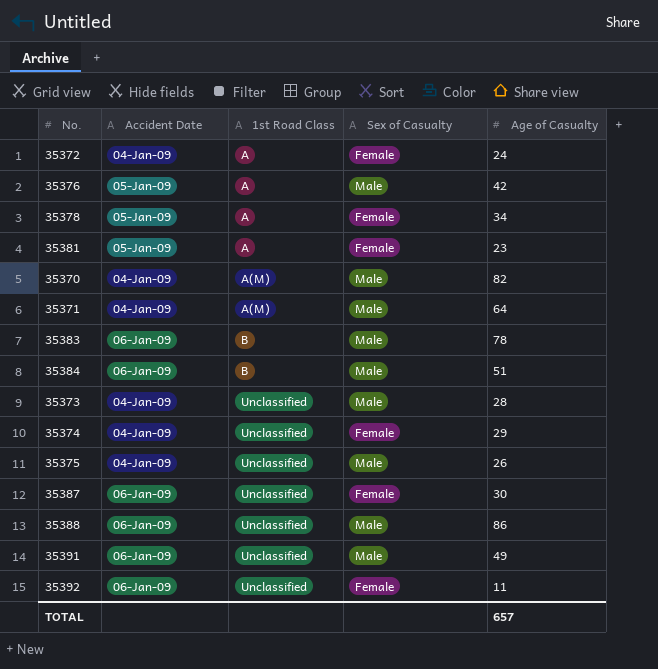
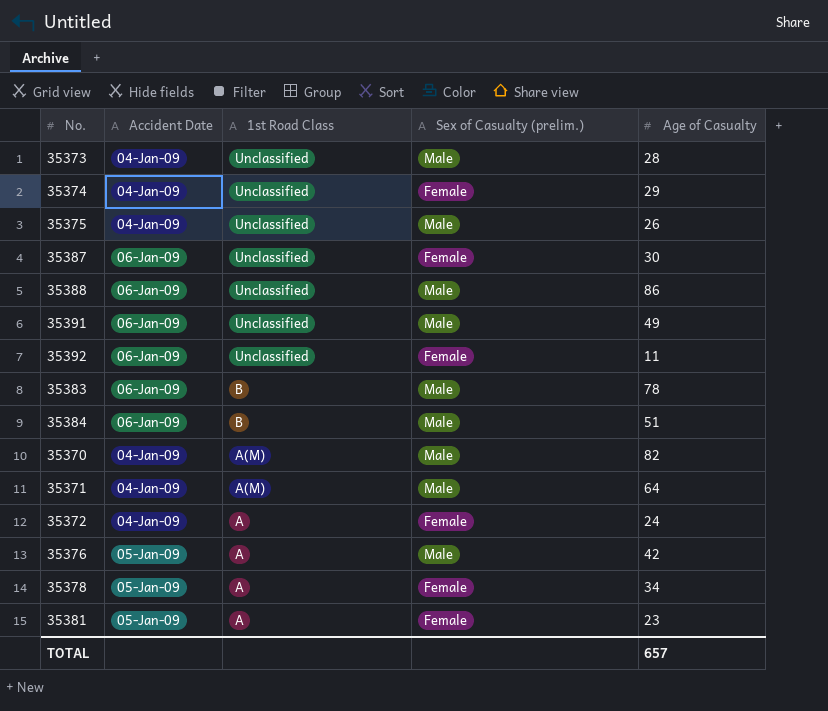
row order: 1st Road Class ascending -> 1st Road Class descending
column name: Sex of Casualty -> Sex of Casualty (prelim.)

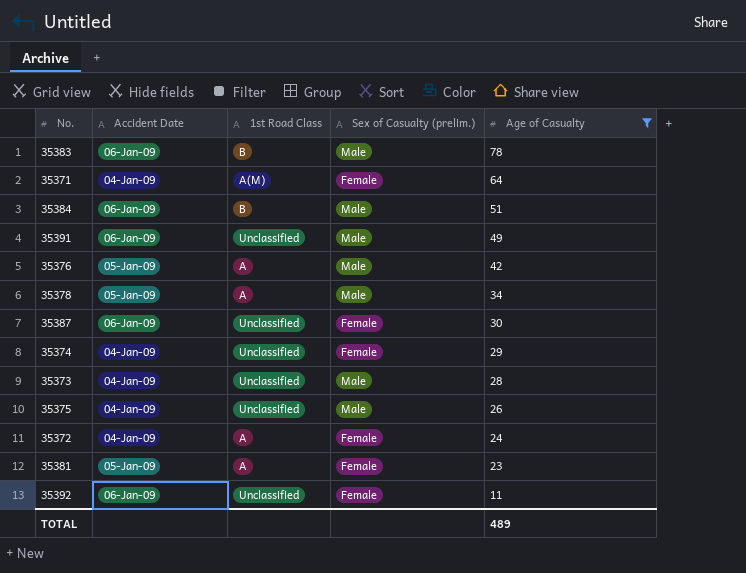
filter: none -> Age of Casualty <= 78
row order: 1st Road Class descending -> Age of Casualty descending
35371 | Sex of Casualty (prelim.): Male -> Female
35378 | Sex of Casualty (prelim.): Female -> Male
TOTAL | Age of Casualty: 657 -> 489

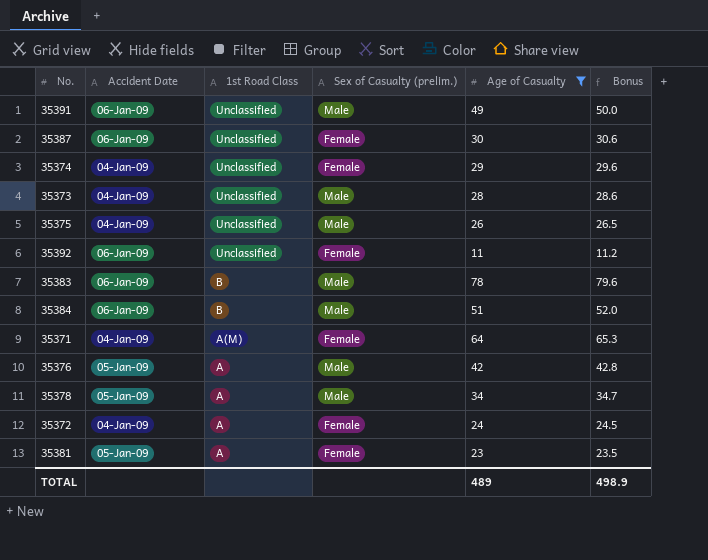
row order: Age of Casualty descending -> 1st Road Class descending
column Bonus | formula: none -> [Age of Casualty] * 1.02

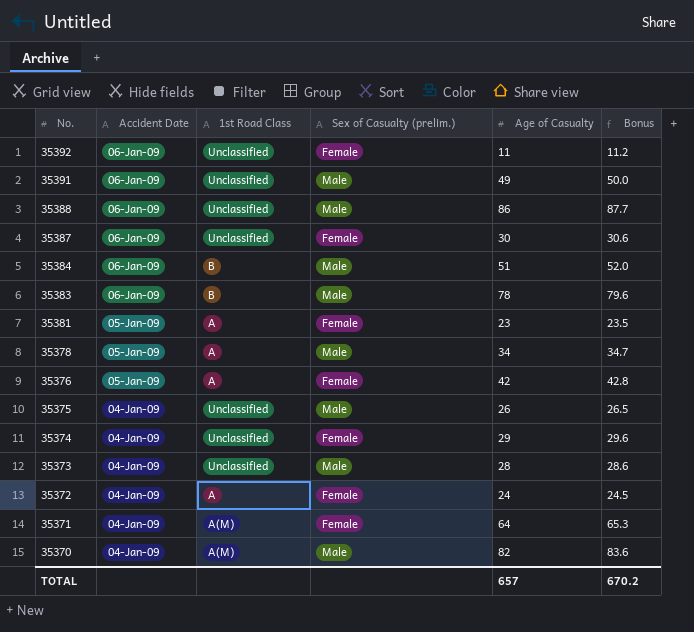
filter: Age of Casualty <= 78 -> none
row order: 1st Road Class descending -> No. descending
35376 | Sex of Casualty (prelim.): Male -> Female
TOTAL | Age of Casualty: 489 -> 657
TOTAL | Bonus: 498.9 -> 670.2

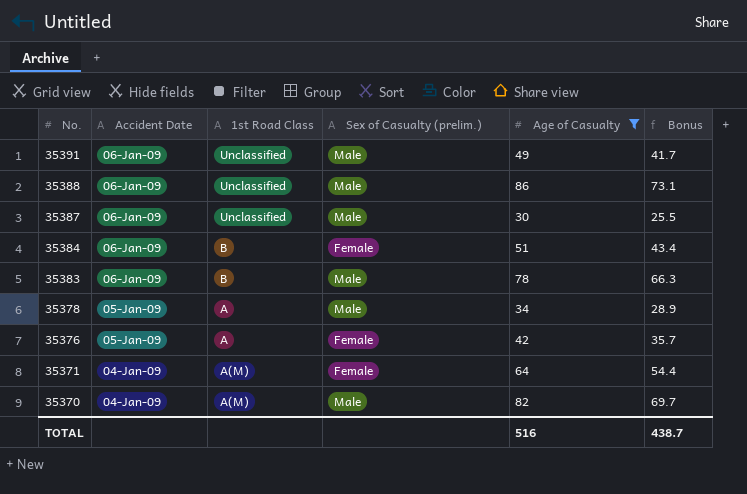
filter: none -> Age of Casualty >= 30
column Bonus | formula: [Age of Casualty] * 1.02 -> [Age of Casualty] * 0.85
35387 | Sex of Casualty (prelim.): Female -> Male
35384 | Sex of Casualty (prelim.): Male -> Female
TOTAL | Age of Casualty: 657 -> 516
TOTAL | Bonus: 670.2 -> 438.7

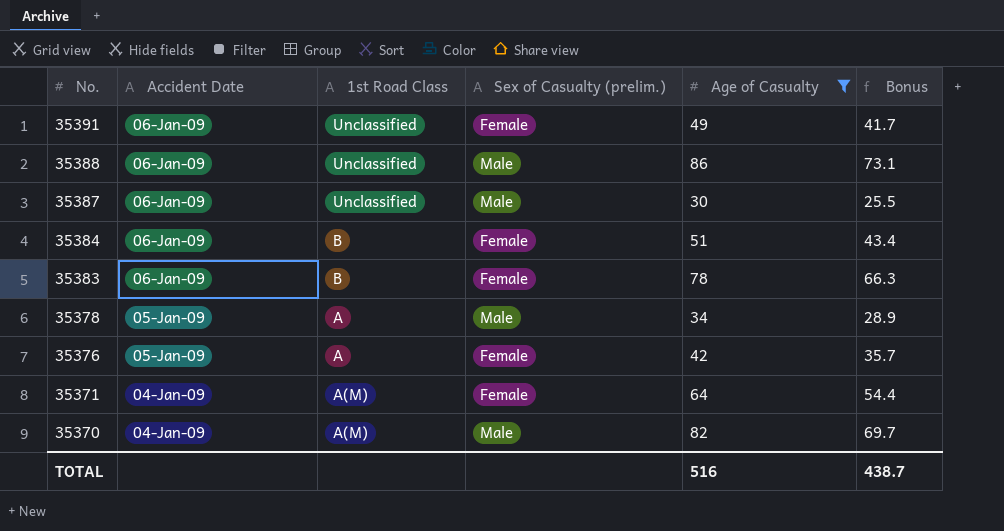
35391 | Sex of Casualty (prelim.): Male -> Female
35383 | Sex of Casualty (prelim.): Male -> Female

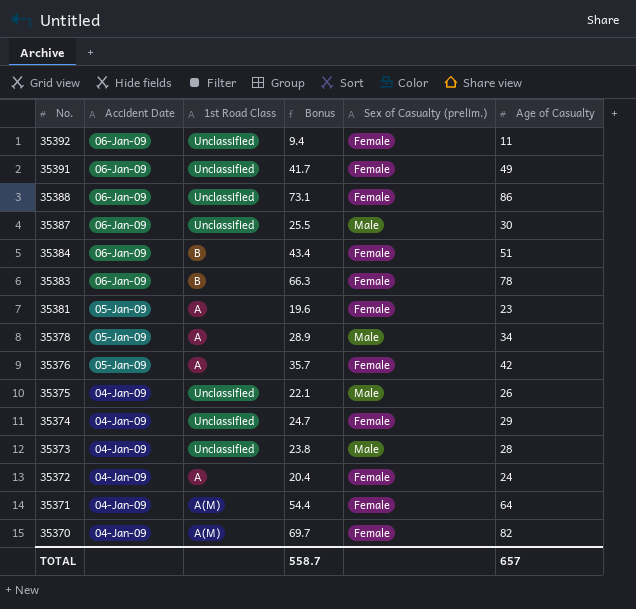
filter: Age of Casualty >= 30 -> none
column Bonus | position: 6 -> 4
35388 | Sex of Casualty (prelim.): Male -> Female
35370 | Sex of Casualty (prelim.): Male -> Female
TOTAL | Bonus: 438.7 -> 558.7
TOTAL | Age of Casualty: 516 -> 657

